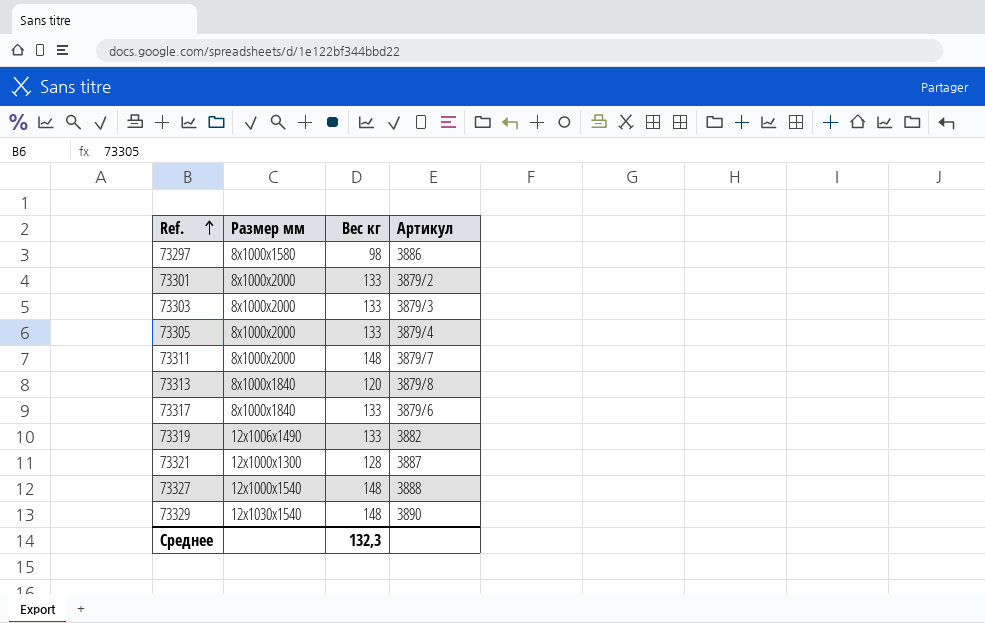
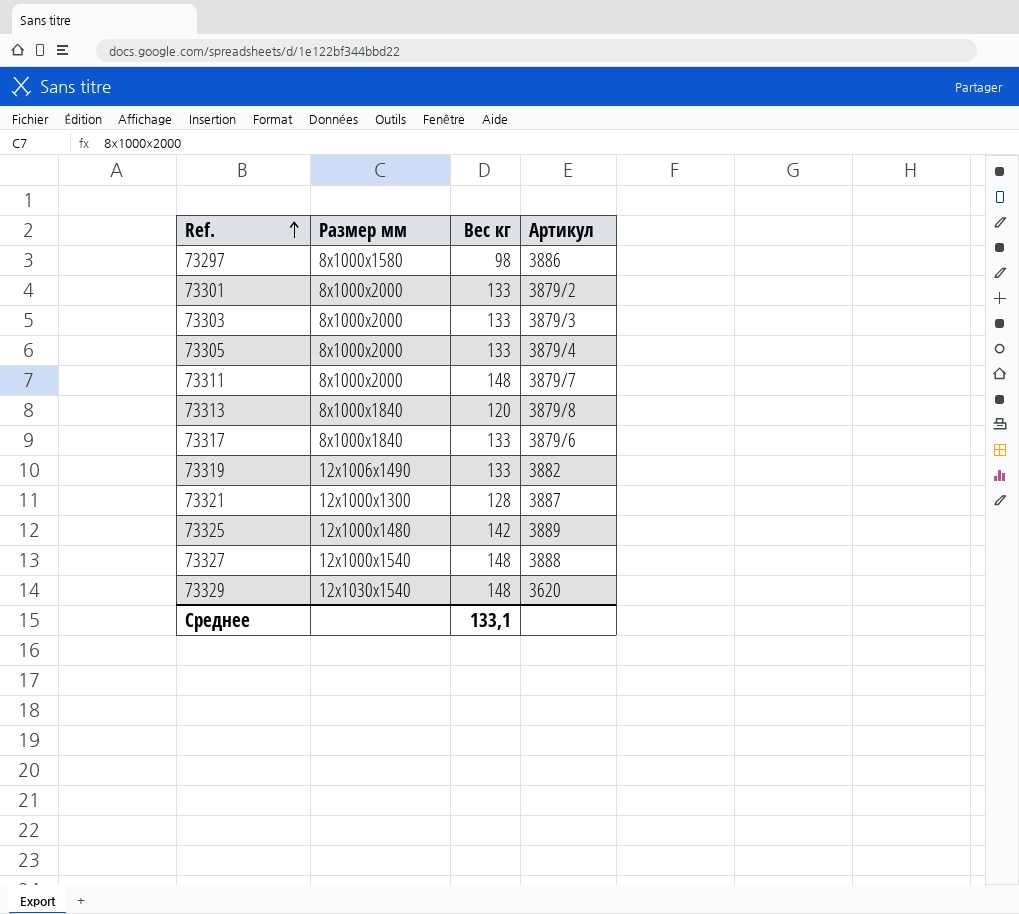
row 73325: none -> 12х1000х1480 | 142 | 3889
73329 | Артикул: 3890 -> 3620
Среднее | Вес кг: 132,3 -> 133,1

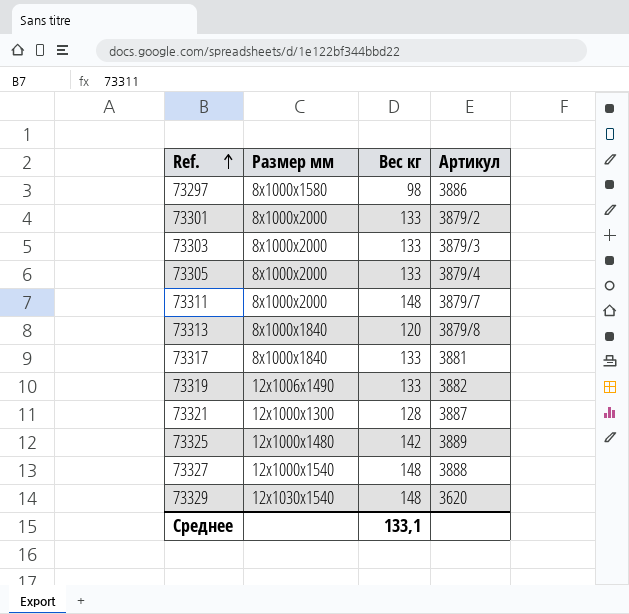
73317 | Артикул: 3879/6 -> 3881

